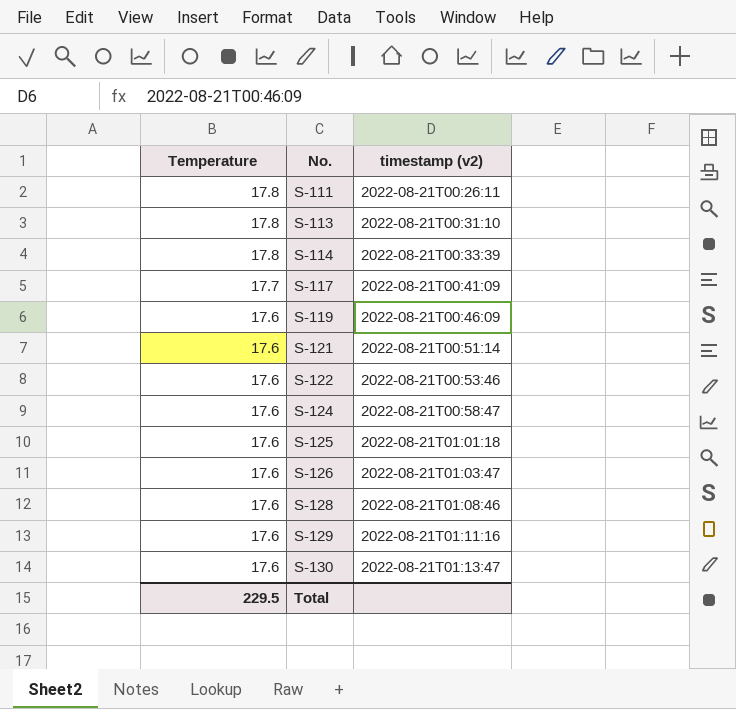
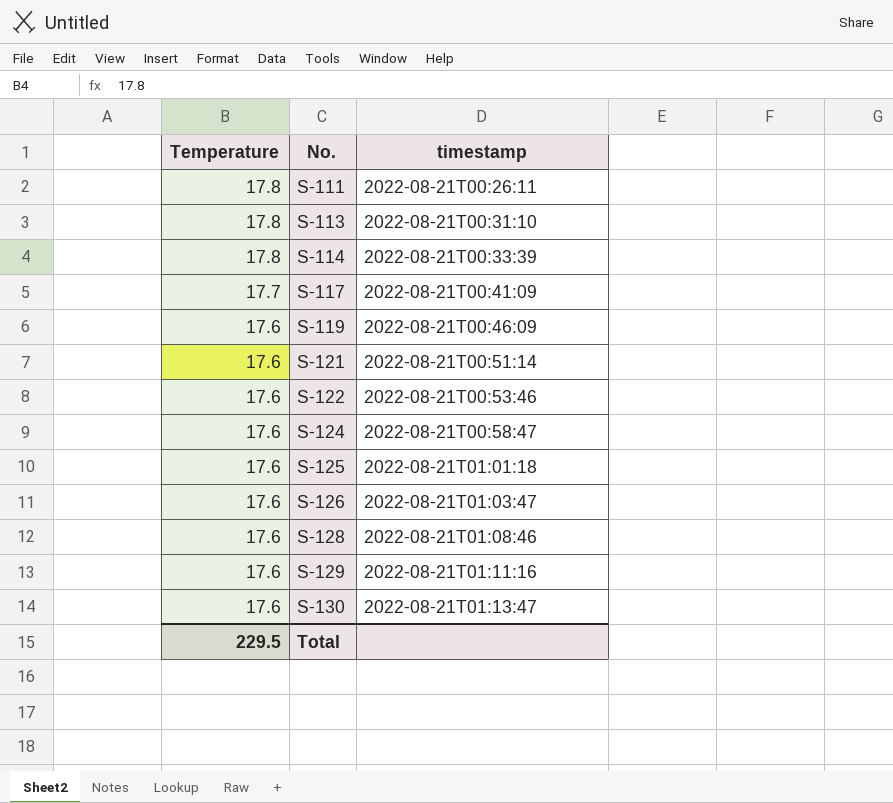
column name: timestamp (v2) -> timestamp

